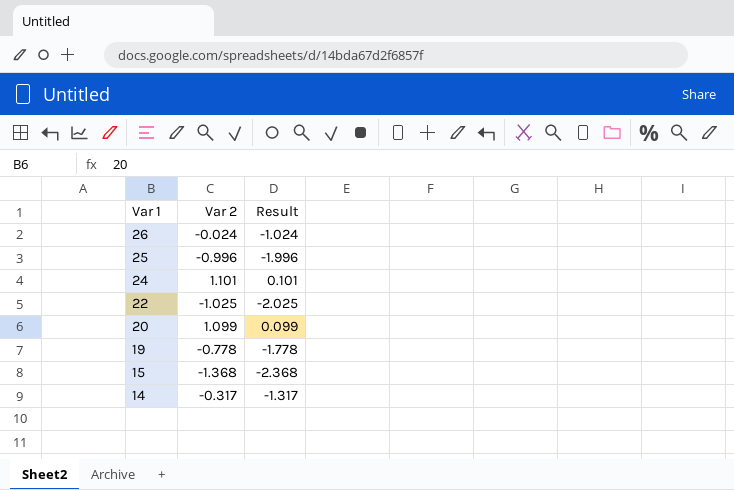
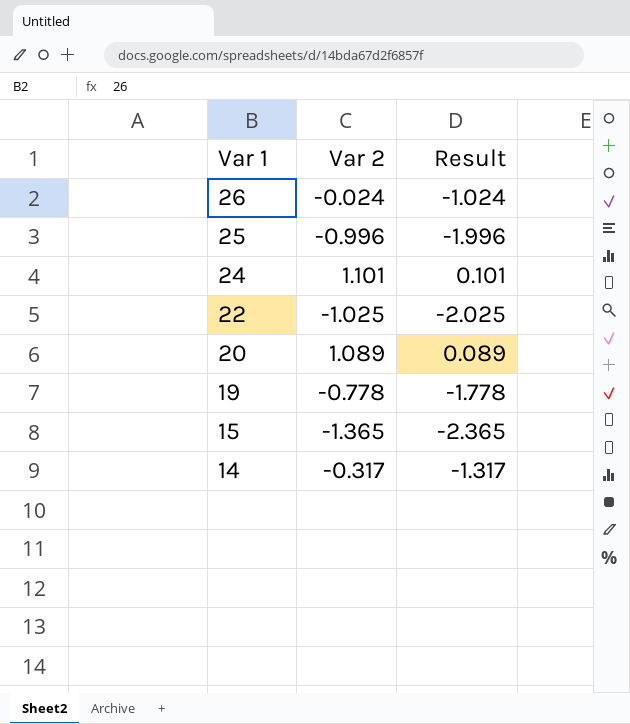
20 | Var 2: 1.099 -> 1.089
20 | Result: 0.099 -> 0.089
15 | Var 2: -1.368 -> -1.365
15 | Result: -2.368 -> -2.365

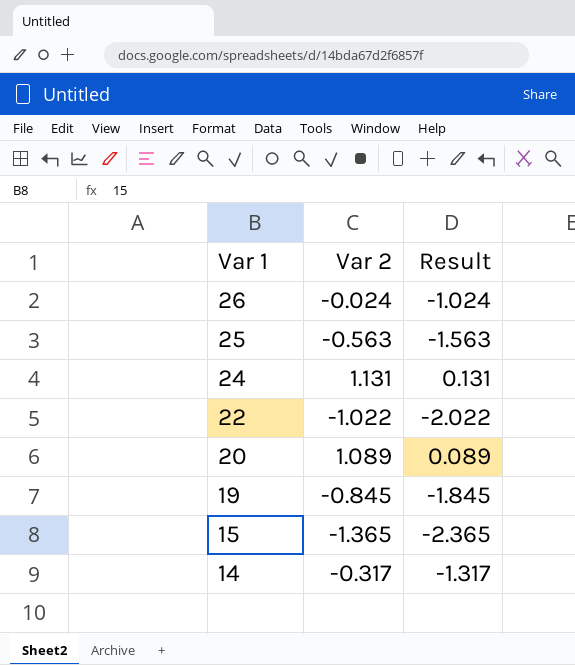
25 | Var 2: -0.996 -> -0.563
25 | Result: -1.996 -> -1.563
24 | Var 2: 1.101 -> 1.131
24 | Result: 0.101 -> 0.131
22 | Var 2: -1.025 -> -1.022
22 | Result: -2.025 -> -2.022
19 | Var 2: -0.778 -> -0.845
19 | Result: -1.778 -> -1.845

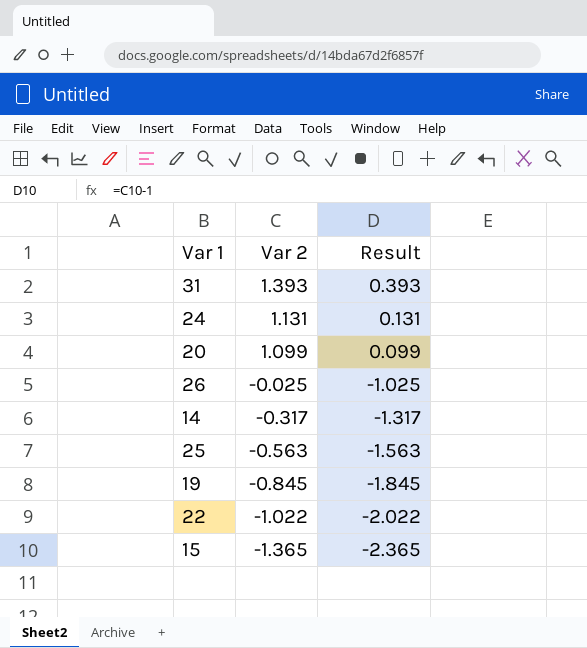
row order: Var 1 descending -> Var 2 descending
row 31: none -> 1.393 | 0.393
20 | Var 2: 1.089 -> 1.099
20 | Result: 0.089 -> 0.099
26 | Var 2: -0.024 -> -0.025
26 | Result: -1.024 -> -1.025

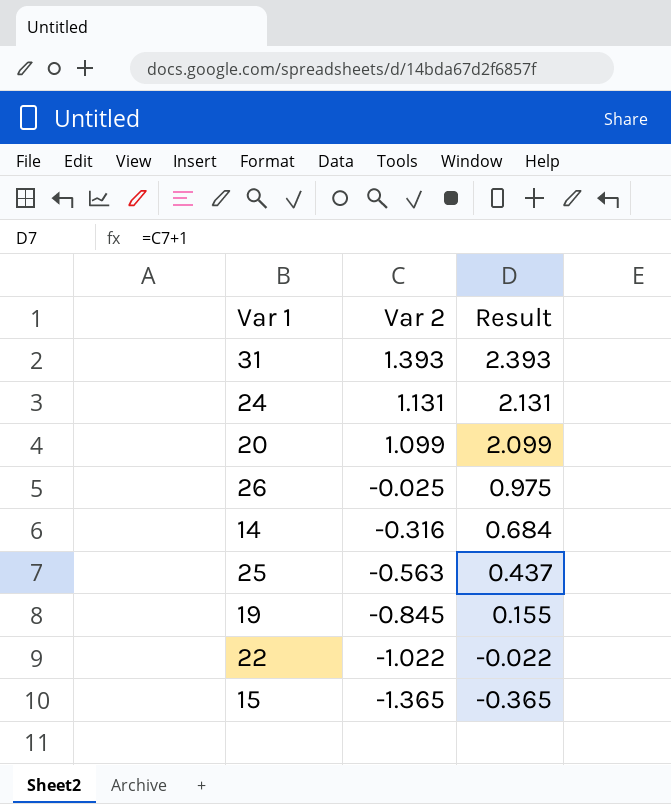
column Result | formula: [Var 2] - 1 -> [Var 2] + 1
14 | Var 2: -0.317 -> -0.316

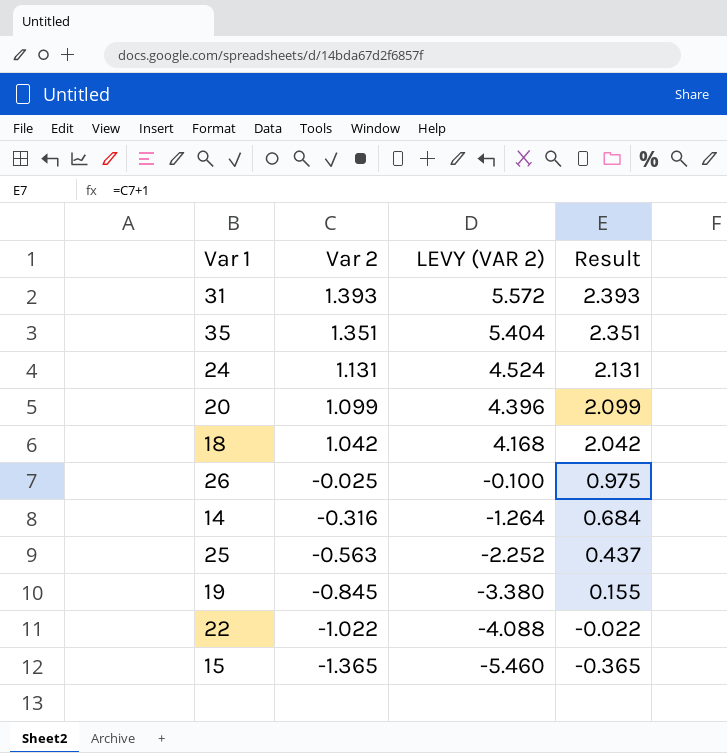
column LEVY (VAR 2) | formula: none -> [Var 2] * 4
row 35: none -> 1.351 | 5.404 | 2.351
row 18: none -> 1.042 | 4.168 | 2.042

